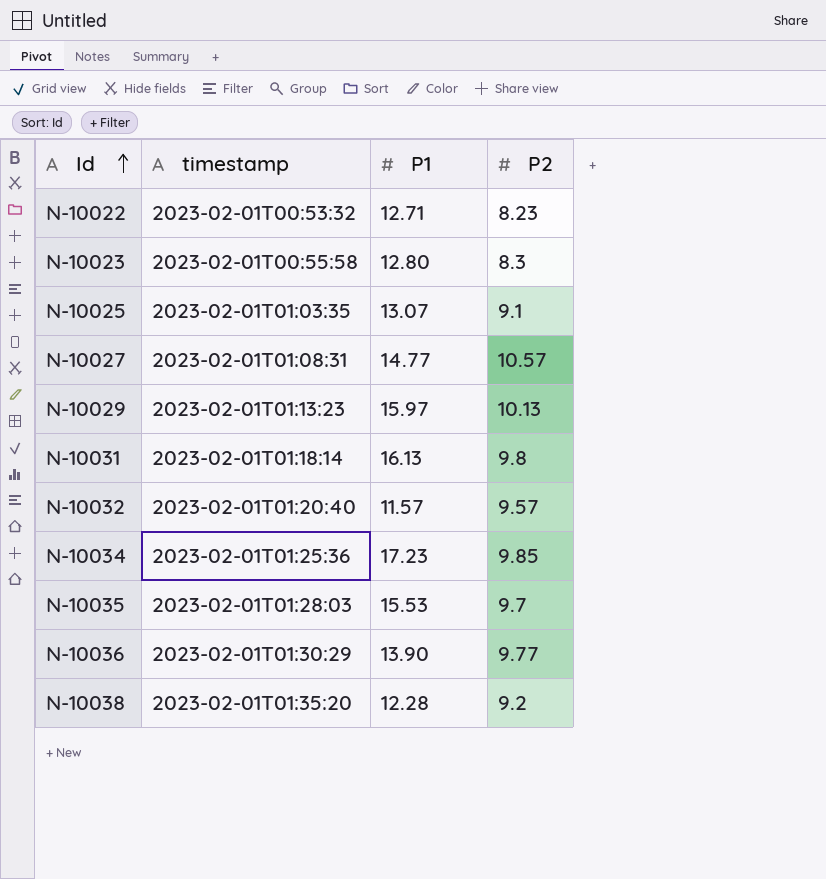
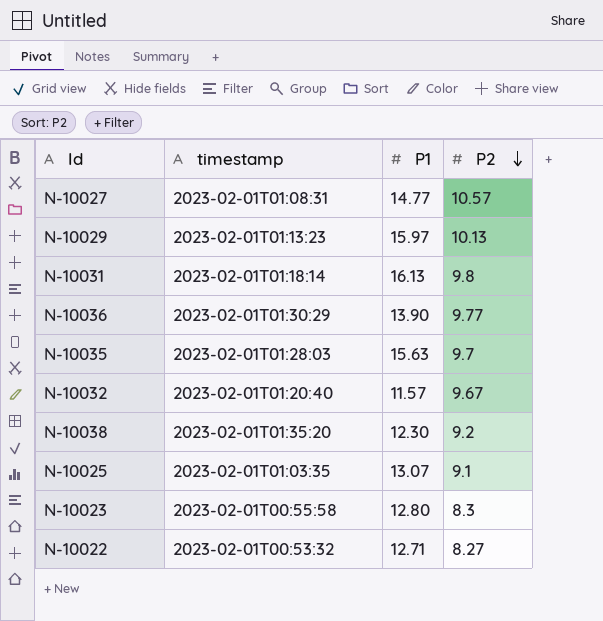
row order: Id ascending -> P2 descending
row N-10034: 2023-02-01T01:25:36 | 17.23 | 9.85 -> none
N-10035 | P1: 15.53 -> 15.63
N-10032 | P2: 9.57 -> 9.67
N-10038 | P1: 12.28 -> 12.30
N-10022 | P2: 8.23 -> 8.27

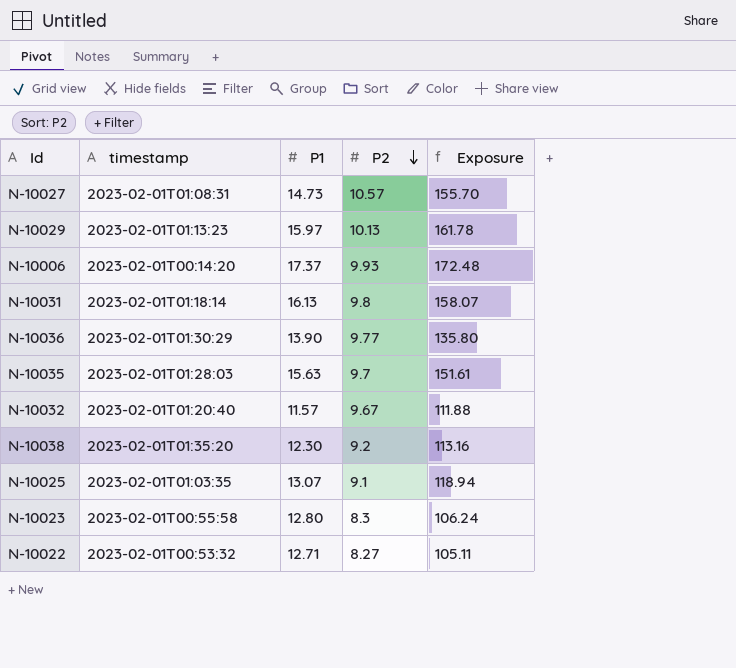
column Exposure | formula: none -> [P1] * [P2]
N-10027 | P1: 14.77 -> 14.73
row N-10006: none -> 2023-02-01T00:14:20 | 17.37 | 9.93 | 172.48

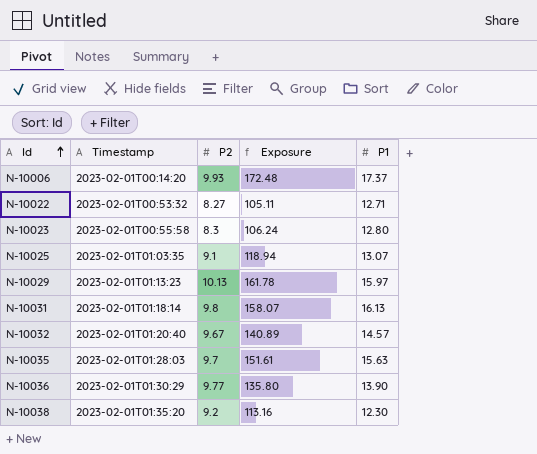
row order: P2 descending -> Id ascending
column name: timestamp -> Timestamp
column P1 | position: 3 -> 5
row N-10027: 2023-02-01T01:08:31 | 14.73 | 10.57 | 155.70 -> none
N-10032 | Exposure: 111.88 -> 140.89
N-10032 | P1: 11.57 -> 14.57

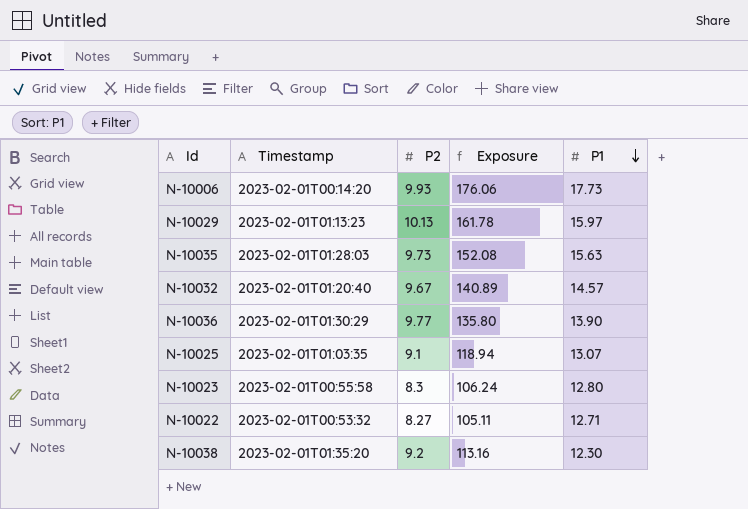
row order: Id ascending -> P1 descending
row N-10031: 2023-02-01T01:18:14 | 9.8 | 158.07 | 16.13 -> none
N-10006 | Exposure: 172.48 -> 176.06
N-10006 | P1: 17.37 -> 17.73
N-10035 | P2: 9.7 -> 9.73
N-10035 | Exposure: 151.61 -> 152.08

